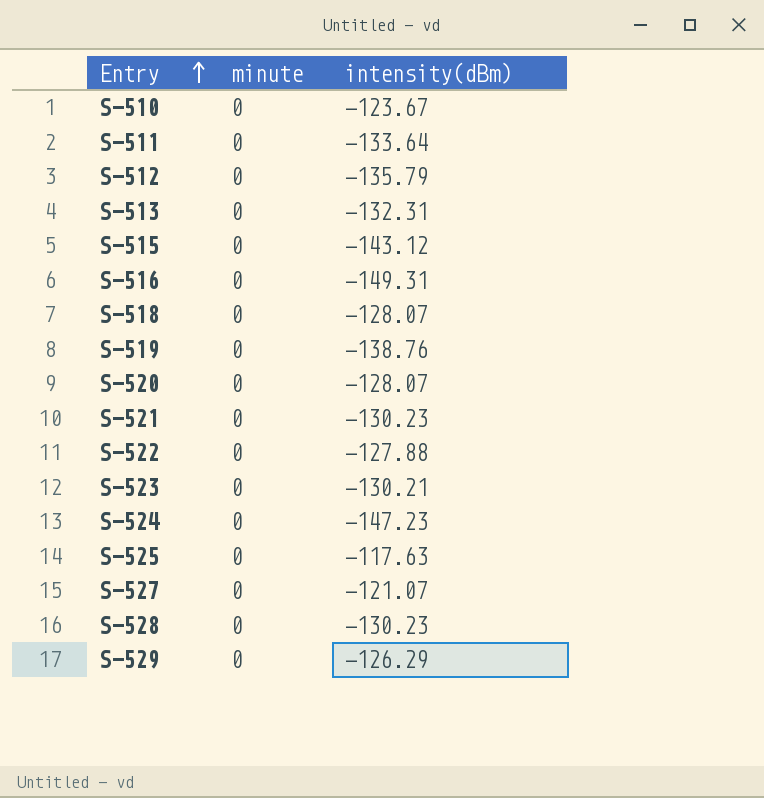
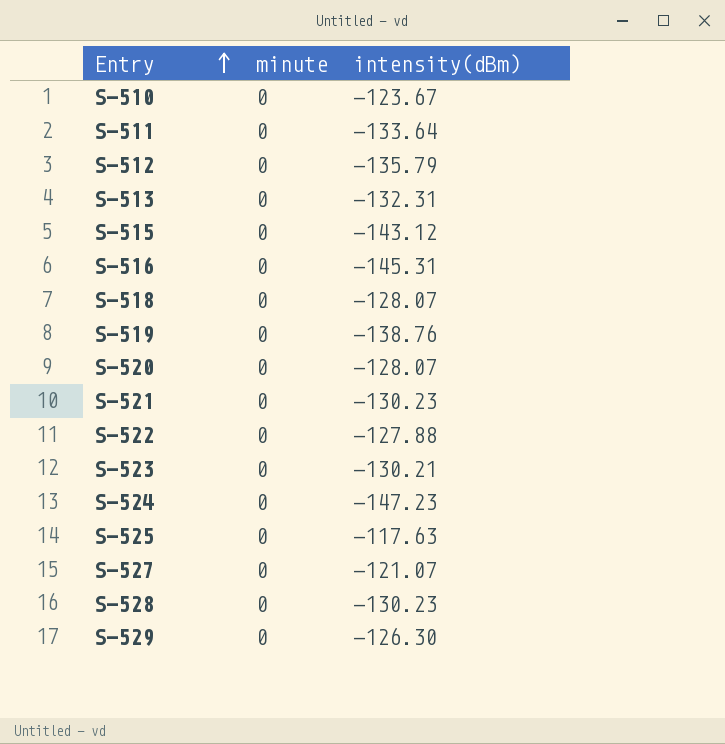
S-516 | intensity(dBm): -149.31 -> -145.31
S-529 | intensity(dBm): -126.29 -> -126.30

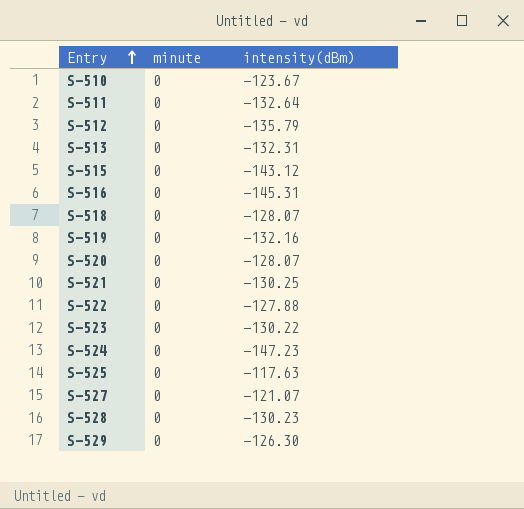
S-511 | intensity(dBm): -133.64 -> -132.64
S-519 | intensity(dBm): -138.76 -> -132.16
S-521 | intensity(dBm): -130.23 -> -130.25
S-523 | intensity(dBm): -130.21 -> -130.22

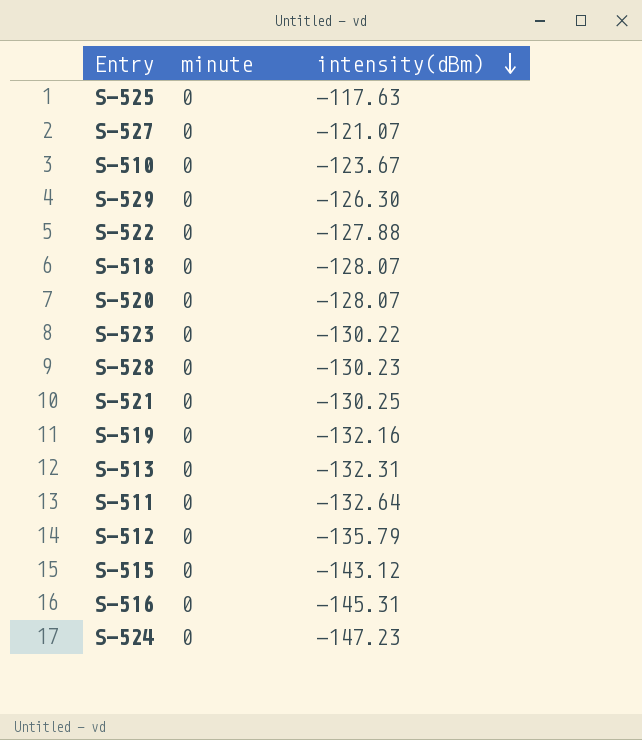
row order: Entry ascending -> intensity(dBm) descending

